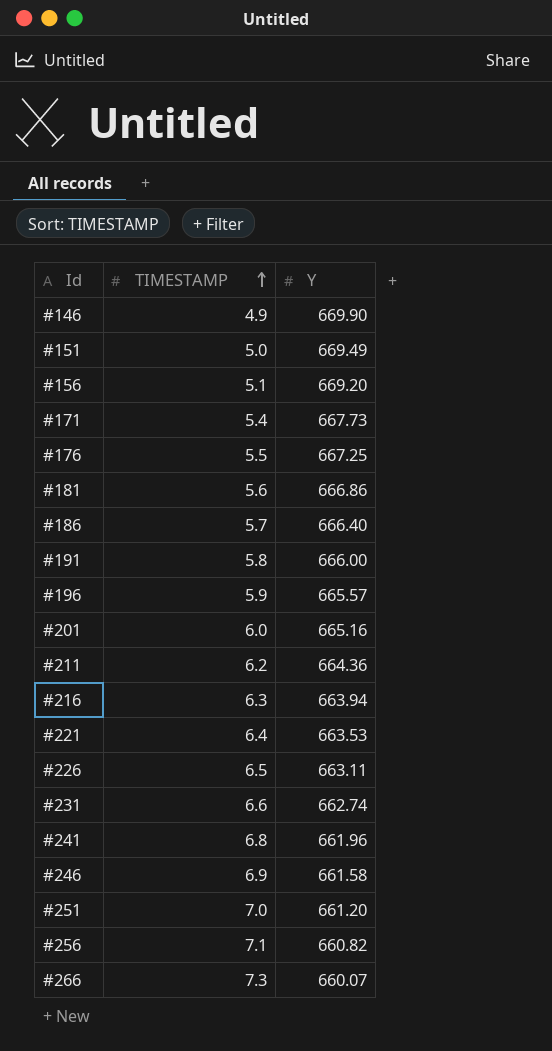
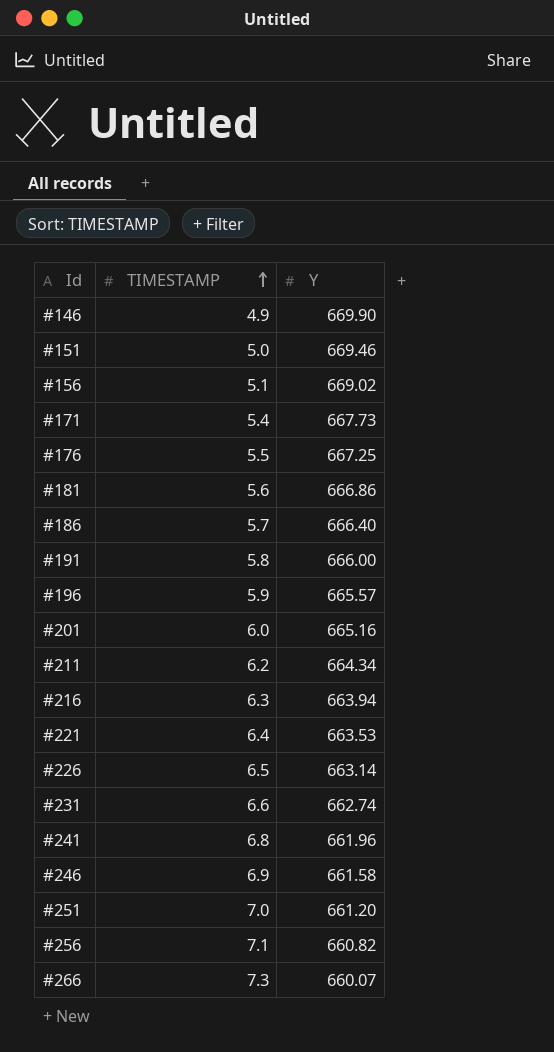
#151 | Y: 669.49 -> 669.46
#156 | Y: 669.20 -> 669.02
#211 | Y: 664.36 -> 664.34
#226 | Y: 663.11 -> 663.14

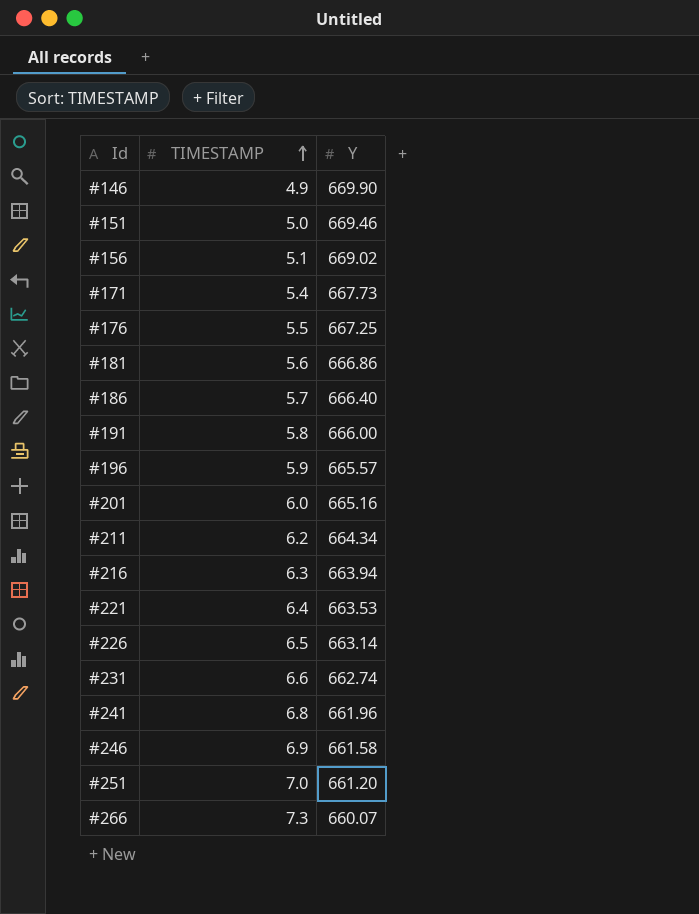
row #256: 7.1 | 660.82 -> none

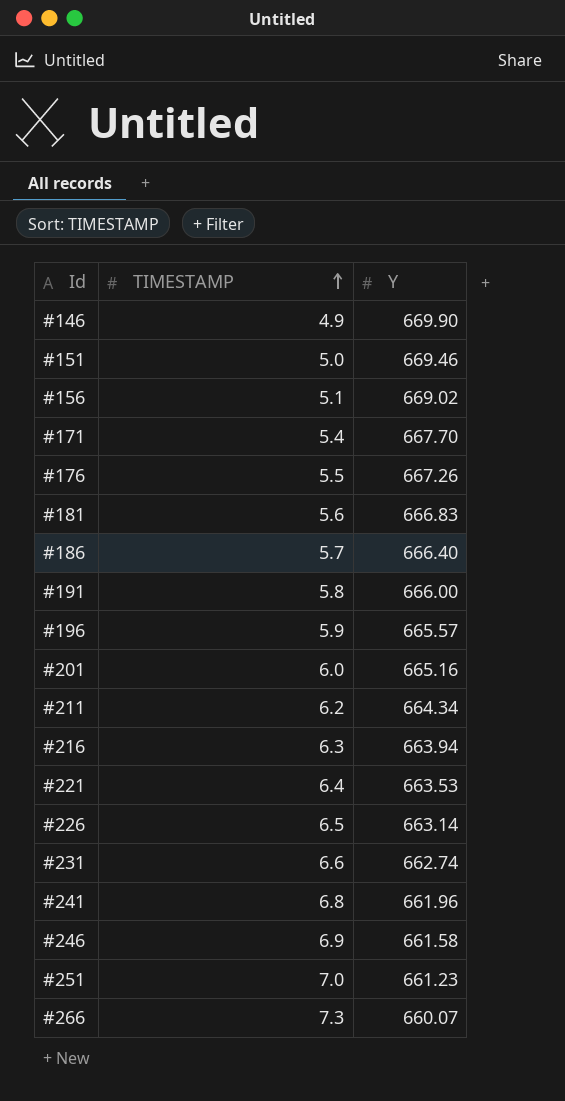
#171 | Y: 667.73 -> 667.70
#176 | Y: 667.25 -> 667.26
#181 | Y: 666.86 -> 666.83
#251 | Y: 661.20 -> 661.23

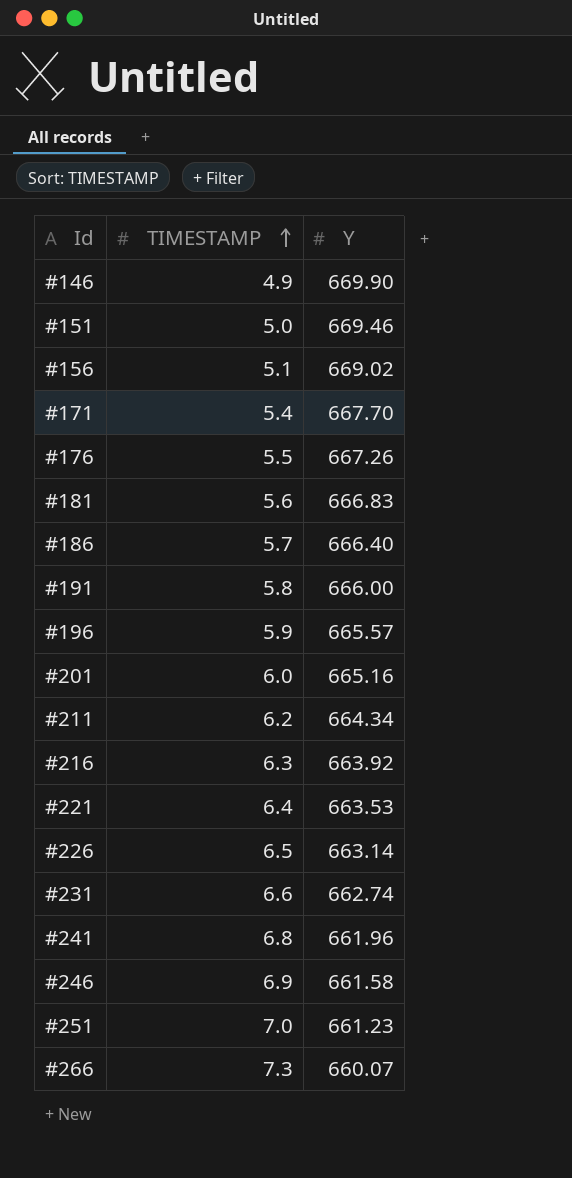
#216 | Y: 663.94 -> 663.92

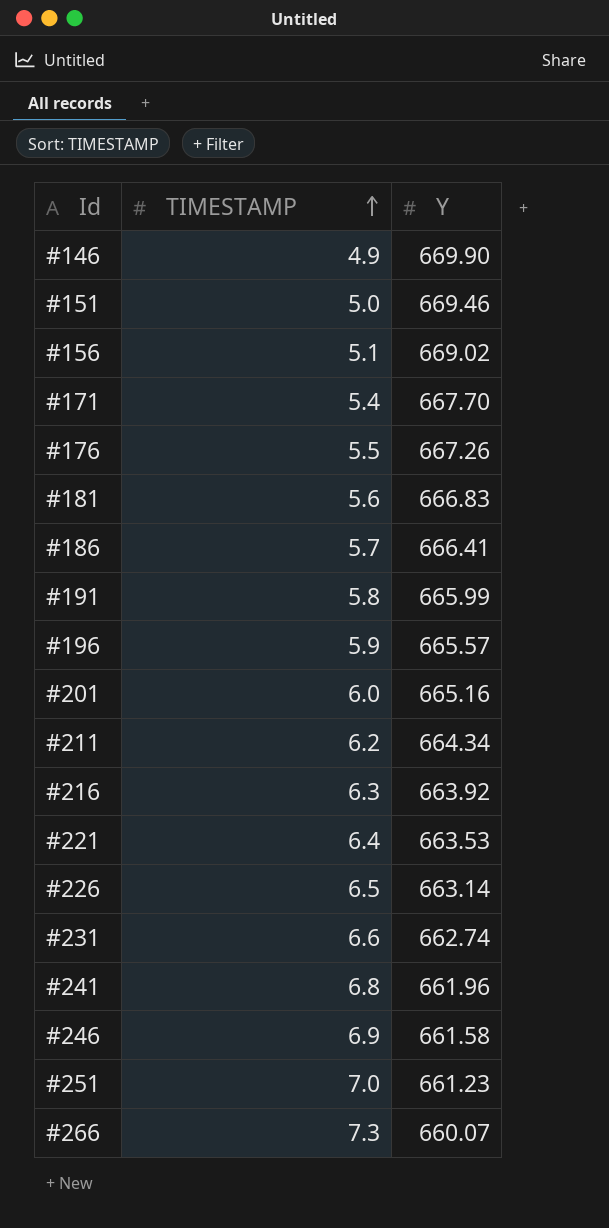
#186 | Y: 666.40 -> 666.41
#191 | Y: 666.00 -> 665.99

